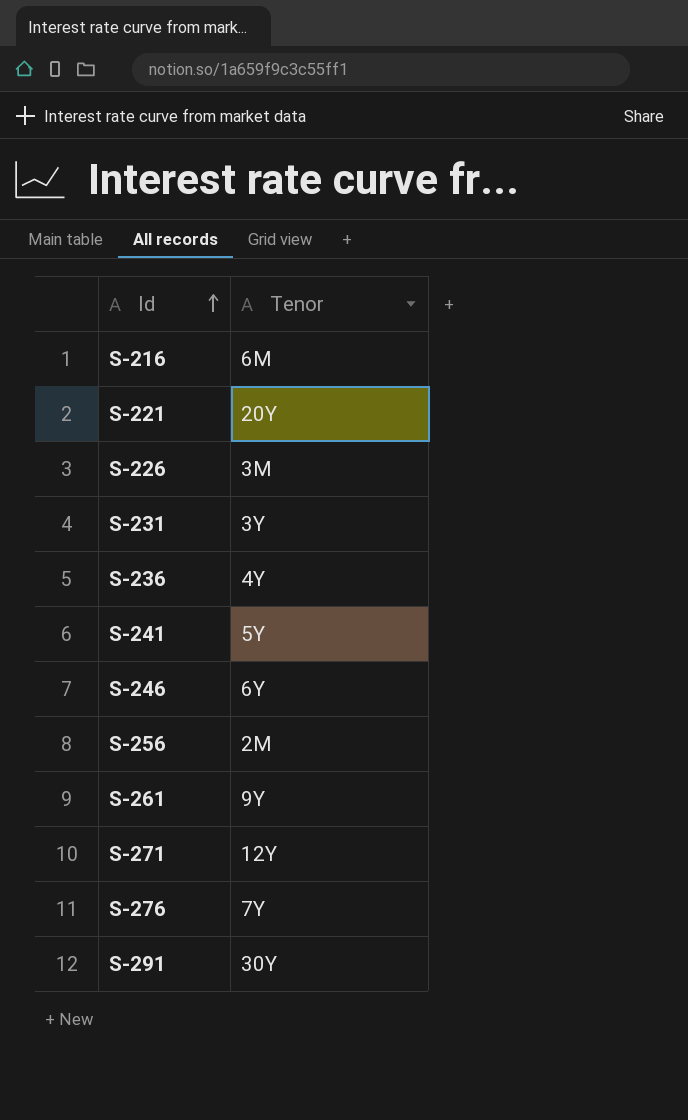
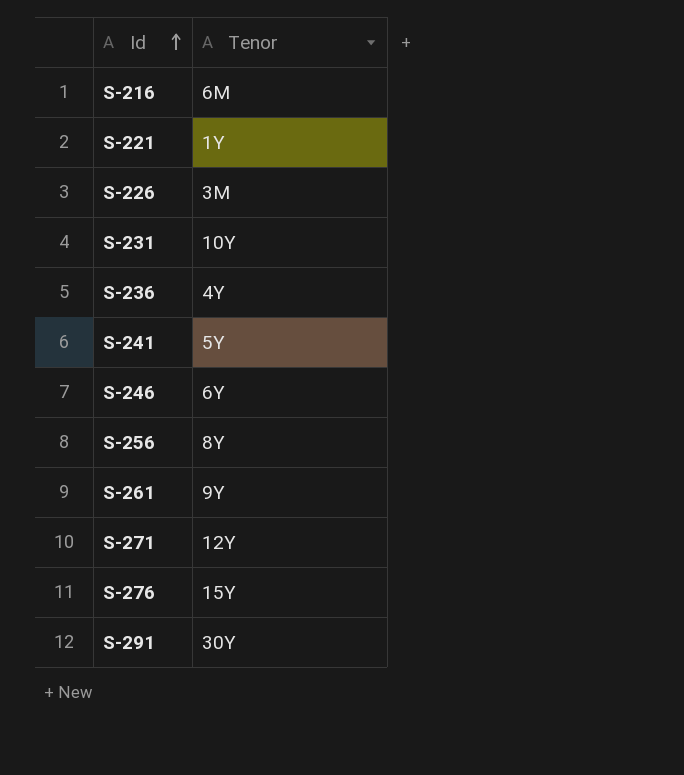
S-221 | Tenor: 20Y -> 1Y
S-231 | Tenor: 3Y -> 10Y
S-256 | Tenor: 2M -> 8Y
S-276 | Tenor: 7Y -> 15Y

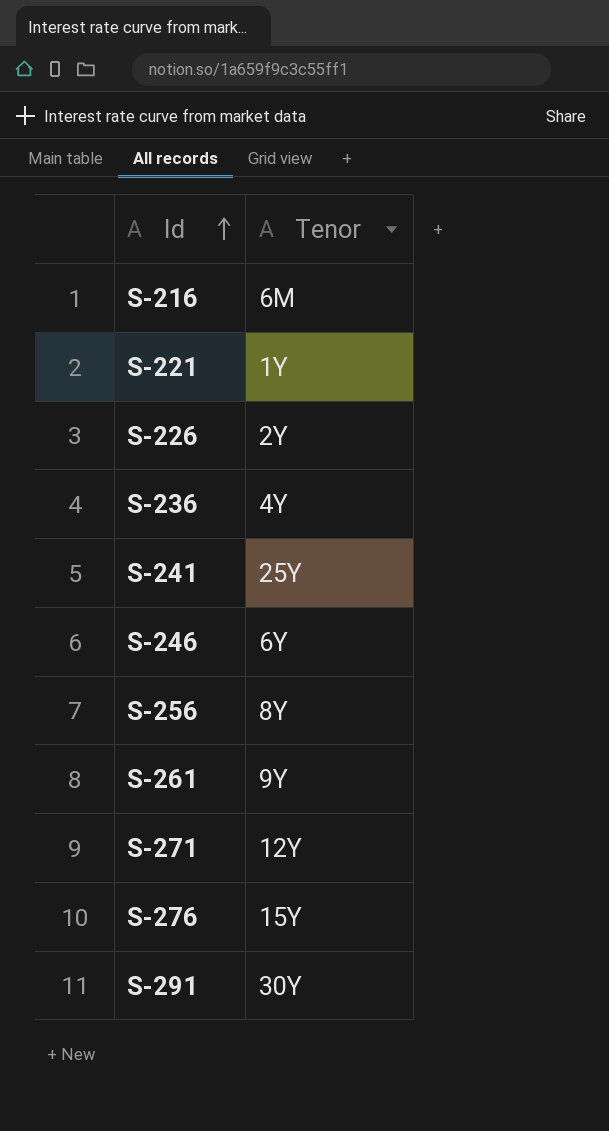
row S-231: 10Y -> none
S-226 | Tenor: 3M -> 2Y
S-241 | Tenor: 5Y -> 25Y

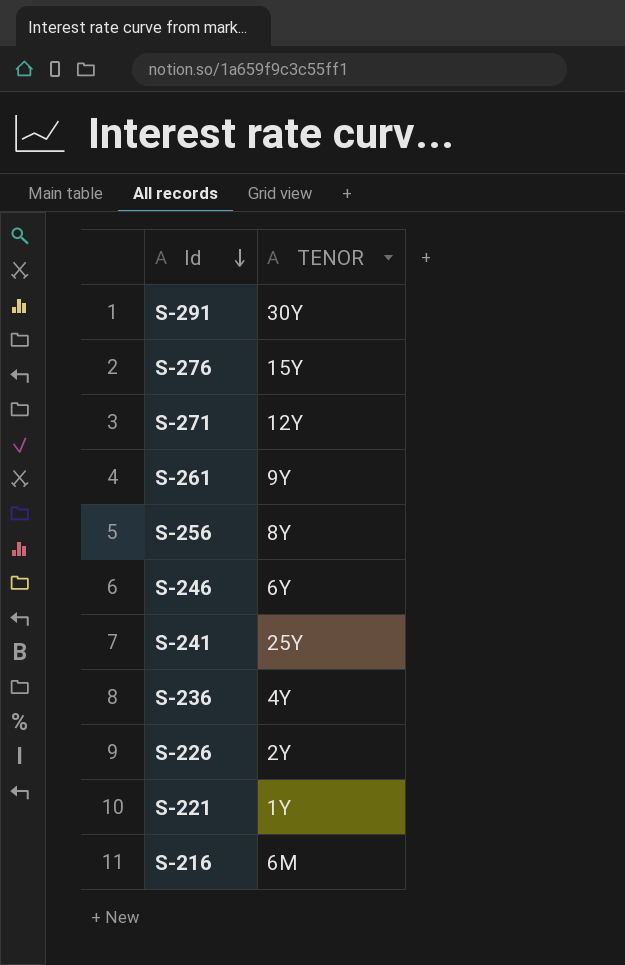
row order: Id ascending -> Id descending
column name: Tenor -> TENOR

